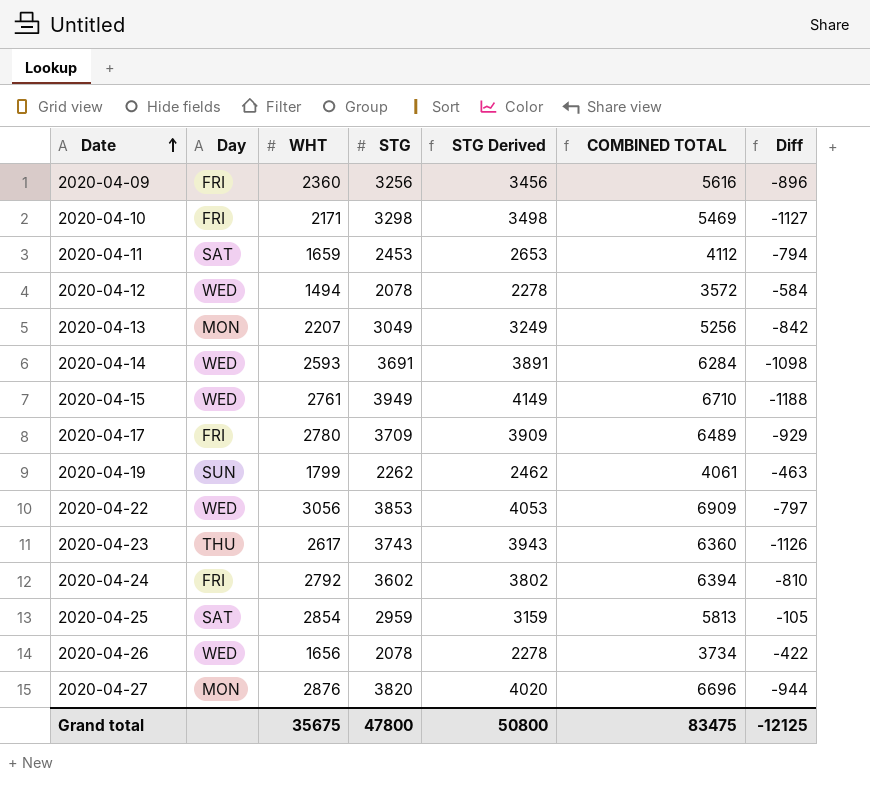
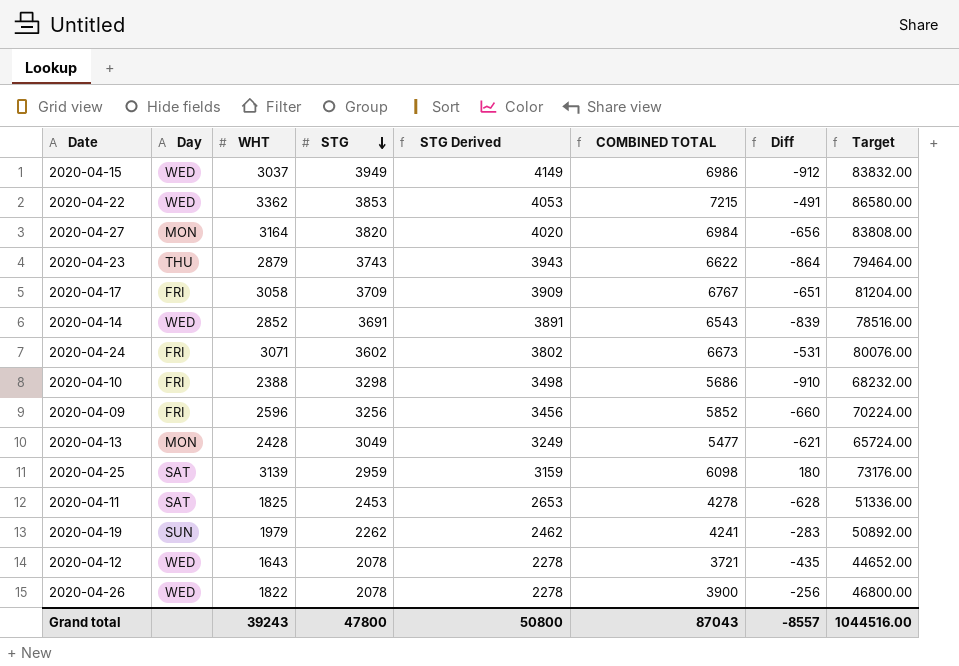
row order: Date ascending -> STG descending
column Target | formula: none -> [COMBINED TOTAL] * 12
2020-04-15 | WHT: 2761 -> 3037
2020-04-15 | COMBINED TOTAL: 6710 -> 6986
2020-04-15 | Diff: -1188 -> -912
2020-04-22 | WHT: 3056 -> 3362
2020-04-22 | COMBINED TOTAL: 6909 -> 7215
2020-04-22 | Diff: -797 -> -491
2020-04-27 | WHT: 2876 -> 3164
2020-04-27 | COMBINED TOTAL: 6696 -> 6984
2020-04-27 | Diff: -944 -> -656
2020-04-23 | WHT: 2617 -> 2879
2020-04-23 | COMBINED TOTAL: 6360 -> 6622
2020-04-23 | Diff: -1126 -> -864
2020-04-17 | WHT: 2780 -> 3058
2020-04-17 | COMBINED TOTAL: 6489 -> 6767
2020-04-17 | Diff: -929 -> -651
2020-04-14 | WHT: 2593 -> 2852
2020-04-14 | COMBINED TOTAL: 6284 -> 6543
2020-04-14 | Diff: -1098 -> -839
2020-04-24 | WHT: 2792 -> 3071
2020-04-24 | COMBINED TOTAL: 6394 -> 6673
2020-04-24 | Diff: -810 -> -531
2020-04-10 | WHT: 2171 -> 2388
2020-04-10 | COMBINED TOTAL: 5469 -> 5686
2020-04-10 | Diff: -1127 -> -910
2020-04-09 | WHT: 2360 -> 2596
2020-04-09 | COMBINED TOTAL: 5616 -> 5852
2020-04-09 | Diff: -896 -> -660
2020-04-13 | WHT: 2207 -> 2428
2020-04-13 | COMBINED TOTAL: 5256 -> 5477
2020-04-13 | Diff: -842 -> -621
2020-04-25 | WHT: 2854 -> 3139
2020-04-25 | COMBINED TOTAL: 5813 -> 6098
2020-04-25 | Diff: -105 -> 180
2020-04-11 | WHT: 1659 -> 1825
2020-04-11 | COMBINED TOTAL: 4112 -> 4278
2020-04-11 | Diff: -794 -> -628
2020-04-19 | WHT: 1799 -> 1979
2020-04-19 | COMBINED TOTAL: 4061 -> 4241
2020-04-19 | Diff: -463 -> -283
2020-04-12 | WHT: 1494 -> 1643
2020-04-12 | COMBINED TOTAL: 3572 -> 3721
2020-04-12 | Diff: -584 -> -435
2020-04-26 | WHT: 1656 -> 1822
2020-04-26 | COMBINED TOTAL: 3734 -> 3900
2020-04-26 | Diff: -422 -> -256
Grand total | WHT: 35675 -> 39243
Grand total | COMBINED TOTAL: 83475 -> 87043
Grand total | Diff: -12125 -> -8557

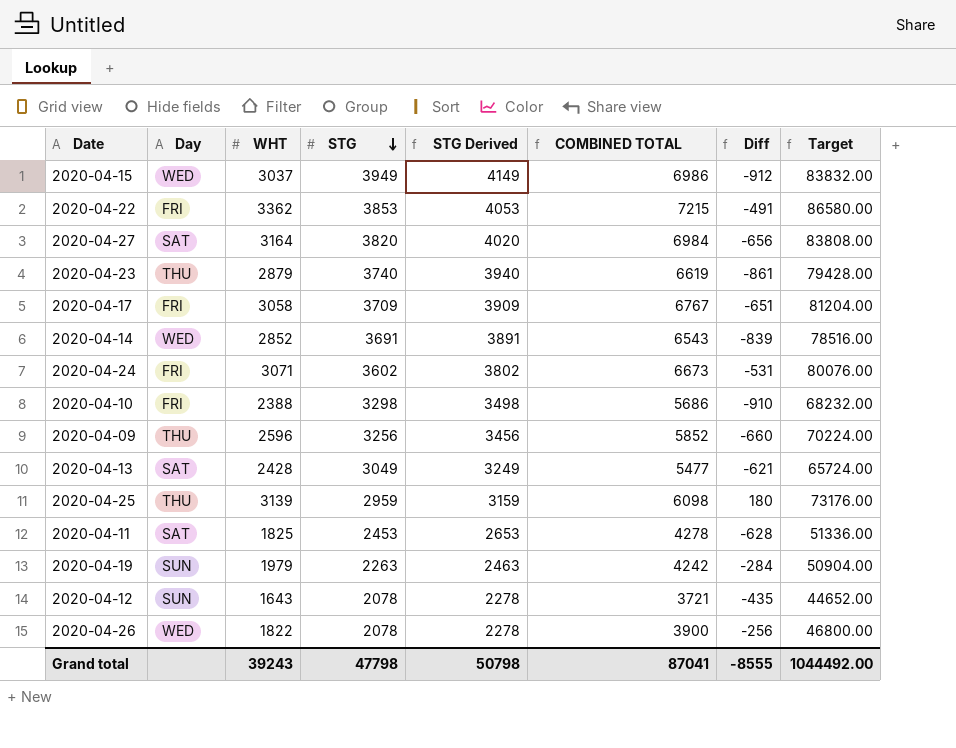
2020-04-22 | Day: WED -> FRI
2020-04-27 | Day: MON -> SAT
2020-04-23 | STG: 3743 -> 3740
2020-04-23 | STG Derived: 3943 -> 3940
2020-04-23 | COMBINED TOTAL: 6622 -> 6619
2020-04-23 | Diff: -864 -> -861
2020-04-23 | Target: 79464.00 -> 79428.00
2020-04-09 | Day: FRI -> THU
2020-04-13 | Day: MON -> SAT
2020-04-25 | Day: SAT -> THU
2020-04-19 | STG: 2262 -> 2263
2020-04-19 | STG Derived: 2462 -> 2463
2020-04-19 | COMBINED TOTAL: 4241 -> 4242
2020-04-19 | Diff: -283 -> -284
2020-04-19 | Target: 50892.00 -> 50904.00
2020-04-12 | Day: WED -> SUN
Grand total | STG: 47800 -> 47798
Grand total | STG Derived: 50800 -> 50798
Grand total | COMBINED TOTAL: 87043 -> 87041
Grand total | Diff: -8557 -> -8555
Grand total | Target: 1044516.00 -> 1044492.00

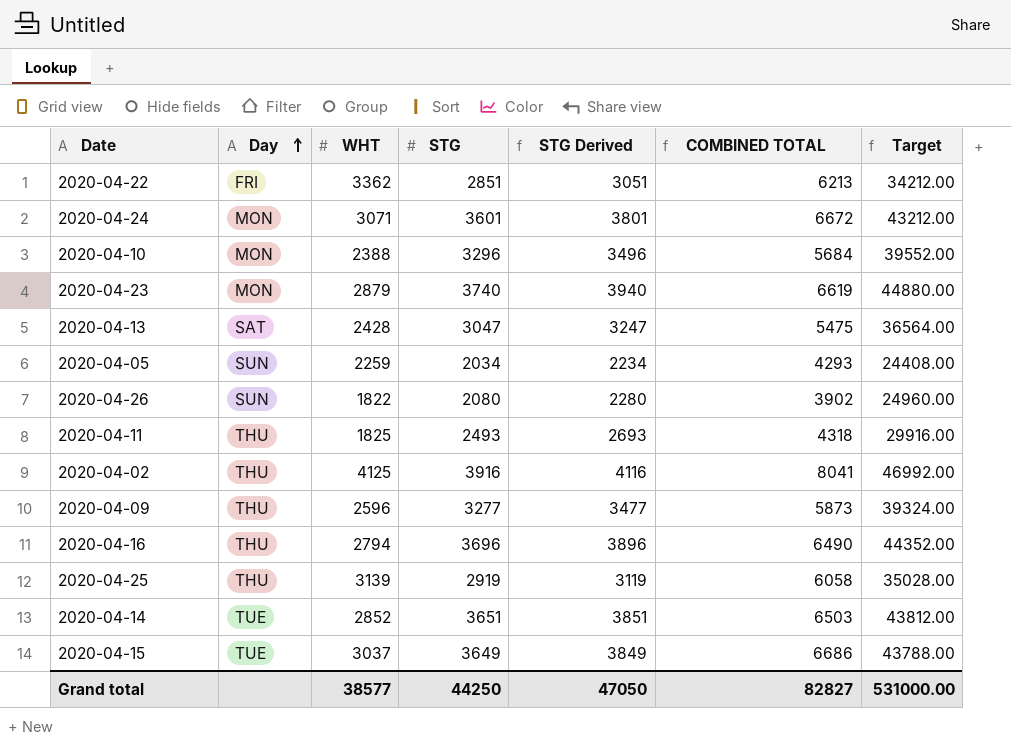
row order: STG descending -> Day ascending
column Diff | formula: [WHT] - [STG] -> none
column Target | formula: [COMBINED TOTAL] * 12 -> [STG] * 12
row 2020-04-27: SAT | 3164 | 3820 | 4020 | 6984 | -656 | 83808.00 -> none
row 2020-04-17: FRI | 3058 | 3709 | 3909 | 6767 | -651 | 81204.00 -> none
row 2020-04-19: SUN | 1979 | 2263 | 2463 | 4242 | -284 | 50904.00 -> none
row 2020-04-12: SUN | 1643 | 2078 | 2278 | 3721 | -435 | 44652.00 -> none
2020-04-22 | STG: 3853 -> 2851
2020-04-22 | STG Derived: 4053 -> 3051
2020-04-22 | COMBINED TOTAL: 7215 -> 6213
2020-04-24 | Day: FRI -> MON
2020-04-24 | STG: 3602 -> 3601
2020-04-24 | STG Derived: 3802 -> 3801
2020-04-24 | COMBINED TOTAL: 6673 -> 6672
2020-04-10 | Day: FRI -> MON
2020-04-10 | STG: 3298 -> 3296
2020-04-10 | STG Derived: 3498 -> 3496
2020-04-10 | COMBINED TOTAL: 5686 -> 5684
2020-04-23 | Day: THU -> MON
2020-04-13 | STG: 3049 -> 3047
2020-04-13 | STG Derived: 3249 -> 3247
2020-04-13 | COMBINED TOTAL: 5477 -> 5475
row 2020-04-05: none -> SUN | 2259 | 2034 | 2234 | 4293 | 24408.00
2020-04-26 | Day: WED -> SUN
2020-04-26 | STG: 2078 -> 2080
2020-04-26 | STG Derived: 2278 -> 2280
2020-04-26 | COMBINED TOTAL: 3900 -> 3902
2020-04-11 | Day: SAT -> THU
2020-04-11 | STG: 2453 -> 2493
2020-04-11 | STG Derived: 2653 -> 2693
2020-04-11 | COMBINED TOTAL: 4278 -> 4318
row 2020-04-02: none -> THU | 4125 | 3916 | 4116 | 8041 | 46992.00
2020-04-09 | STG: 3256 -> 3277
2020-04-09 | STG Derived: 3456 -> 3477
2020-04-09 | COMBINED TOTAL: 5852 -> 5873
row 2020-04-16: none -> THU | 2794 | 3696 | 3896 | 6490 | 44352.00
2020-04-25 | STG: 2959 -> 2919
2020-04-25 | STG Derived: 3159 -> 3119
2020-04-25 | COMBINED TOTAL: 6098 -> 6058
2020-04-14 | Day: WED -> TUE
2020-04-14 | STG: 3691 -> 3651
2020-04-14 | STG Derived: 3891 -> 3851
2020-04-14 | COMBINED TOTAL: 6543 -> 6503
2020-04-15 | Day: WED -> TUE
2020-04-15 | STG: 3949 -> 3649
2020-04-15 | STG Derived: 4149 -> 3849
2020-04-15 | COMBINED TOTAL: 6986 -> 6686
Grand total | WHT: 39243 -> 38577
Grand total | STG: 47798 -> 44250
Grand total | STG Derived: 50798 -> 47050
Grand total | COMBINED TOTAL: 87041 -> 82827
Grand total | Target: 1044492.00 -> 531000.00

